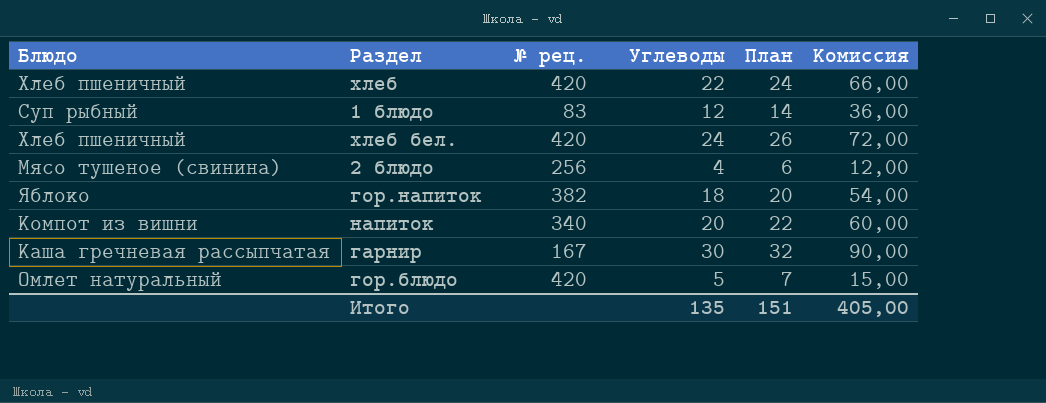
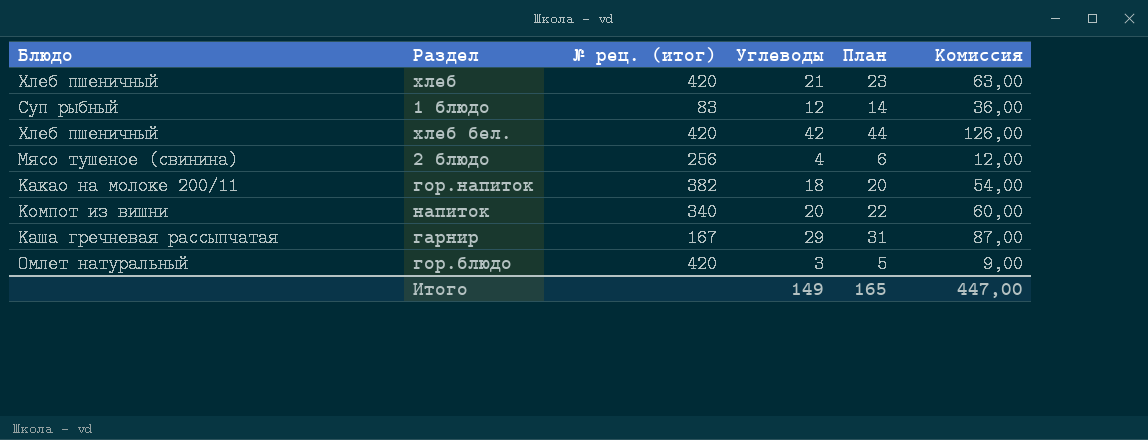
column name: № рец. -> № рец. (итог)
хлеб | Углеводы: 22 -> 21
хлеб | План: 24 -> 23
хлеб | Комиссия: 66,00 -> 63,00
хлеб бел. | Углеводы: 24 -> 42
хлеб бел. | План: 26 -> 44
хлеб бел. | Комиссия: 72,00 -> 126,00
гор.напиток | Блюдо: Яблоко -> Какао на молоке 200/11
гарнир | Углеводы: 30 -> 29
гарнир | План: 32 -> 31
гарнир | Комиссия: 90,00 -> 87,00
гор.блюдо | Углеводы: 5 -> 3
гор.блюдо | План: 7 -> 5
гор.блюдо | Комиссия: 15,00 -> 9,00
Итого | Углеводы: 135 -> 149
Итого | План: 151 -> 165
Итого | Комиссия: 405,00 -> 447,00

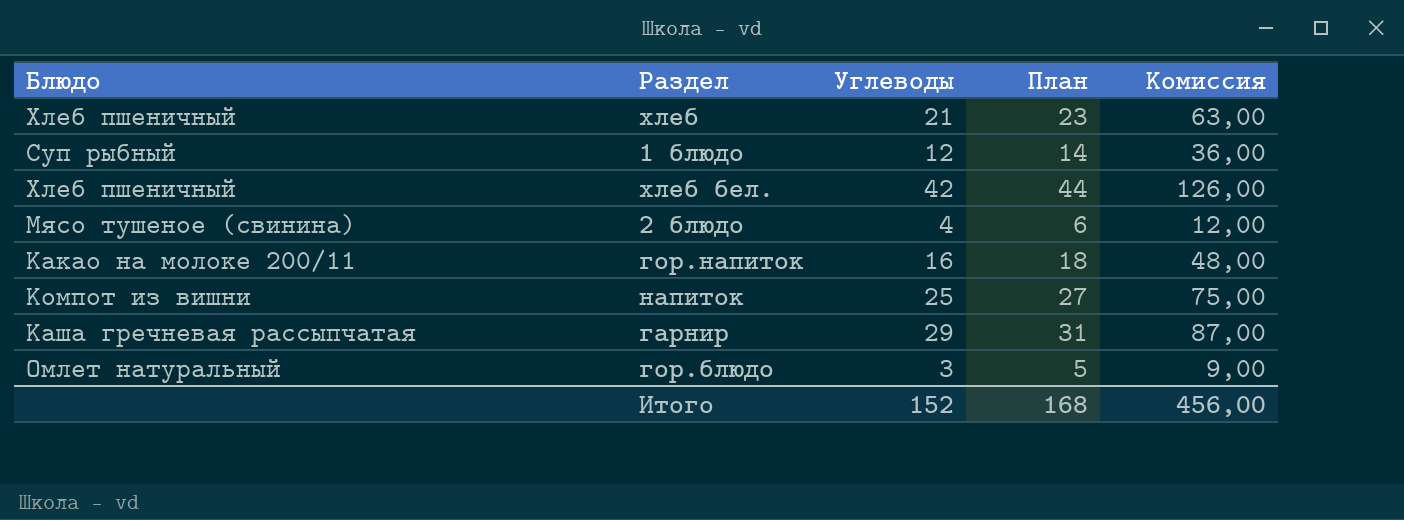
column № рец. (итог) | position: 3 -> none
гор.напиток | Углеводы: 18 -> 16
гор.напиток | План: 20 -> 18
гор.напиток | Комиссия: 54,00 -> 48,00
напиток | Углеводы: 20 -> 25
напиток | План: 22 -> 27
напиток | Комиссия: 60,00 -> 75,00
Итого | Углеводы: 149 -> 152
Итого | План: 165 -> 168
Итого | Комиссия: 447,00 -> 456,00

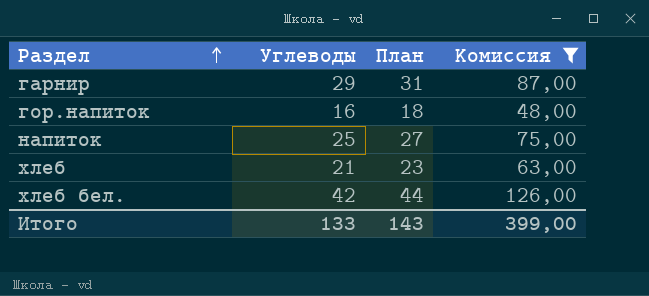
filter: none -> Комиссия >= 48,00
row order: none -> Раздел ascending
column Блюдо | position: 1 -> none
Итого | Углеводы: 152 -> 133
Итого | План: 168 -> 143
Итого | Комиссия: 456,00 -> 399,00

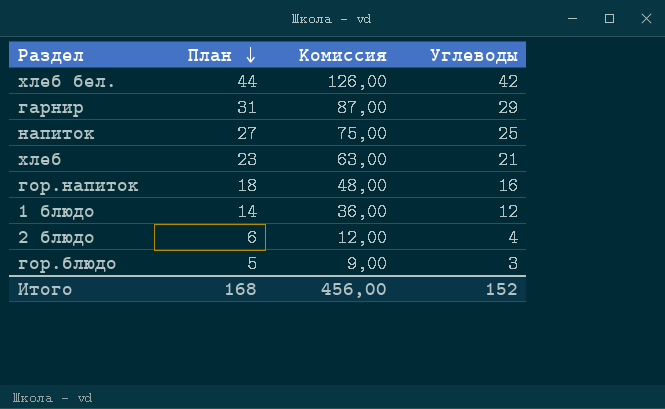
filter: Комиссия >= 48,00 -> none
row order: Раздел ascending -> План descending
column Углеводы | position: 2 -> 4
Итого | План: 143 -> 168
Итого | Комиссия: 399,00 -> 456,00
Итого | Углеводы: 133 -> 152

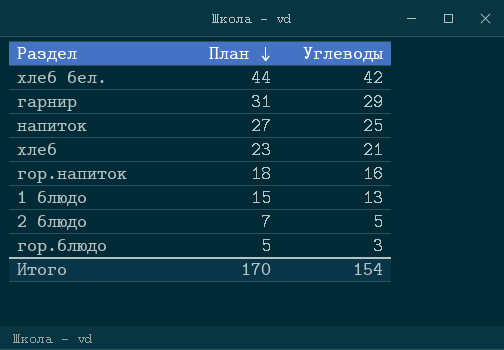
column Комиссия | formula: [Углеводы] * 3 -> none
1 блюдо | План: 14 -> 15
1 блюдо | Углеводы: 12 -> 13
2 блюдо | План: 6 -> 7
2 блюдо | Углеводы: 4 -> 5
Итого | План: 168 -> 170
Итого | Углеводы: 152 -> 154

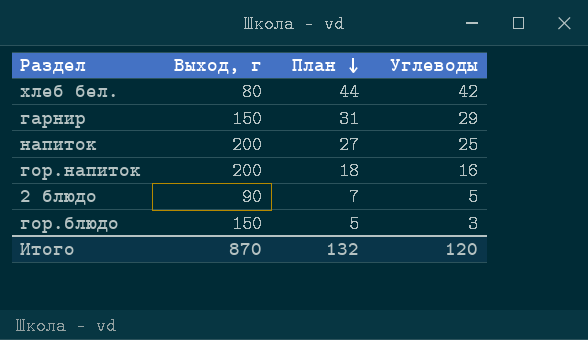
column Выход, г | position: none -> 2
row хлеб: 23 | 21 -> none
row 1 блюдо: 15 | 13 -> none
Итого | План: 170 -> 132
Итого | Углеводы: 154 -> 120

